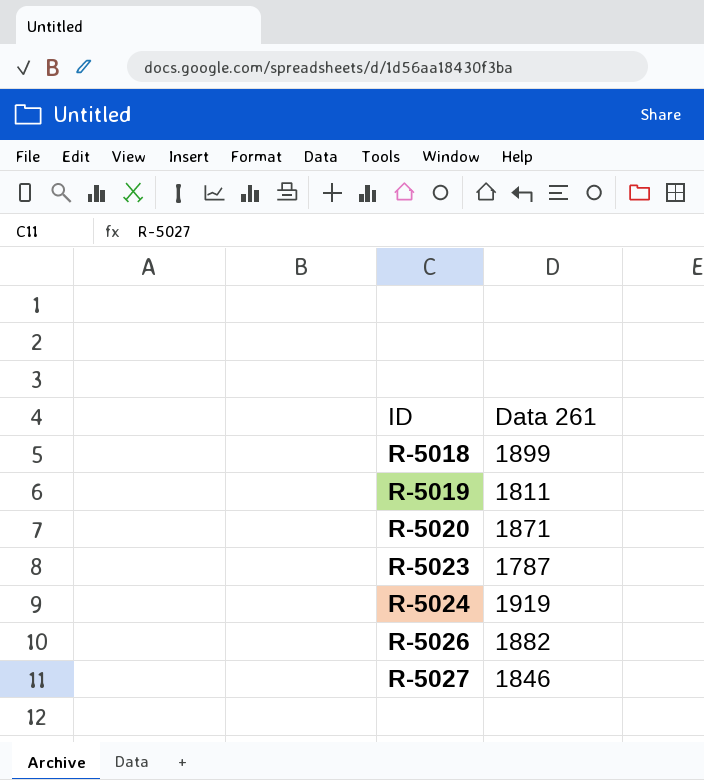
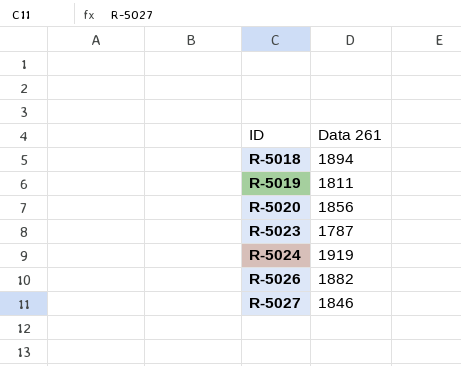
R-5018 | Data 261: 1899 -> 1894
R-5020 | Data 261: 1871 -> 1856

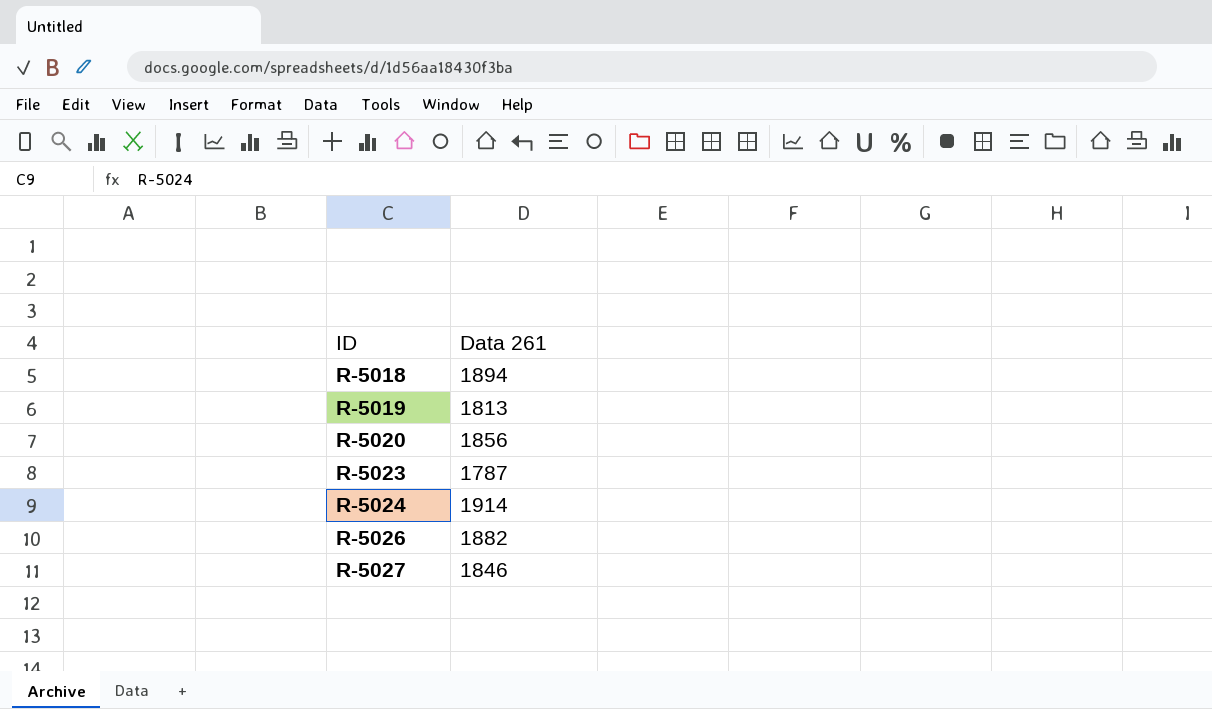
R-5019 | Data 261: 1811 -> 1813
R-5024 | Data 261: 1919 -> 1914

